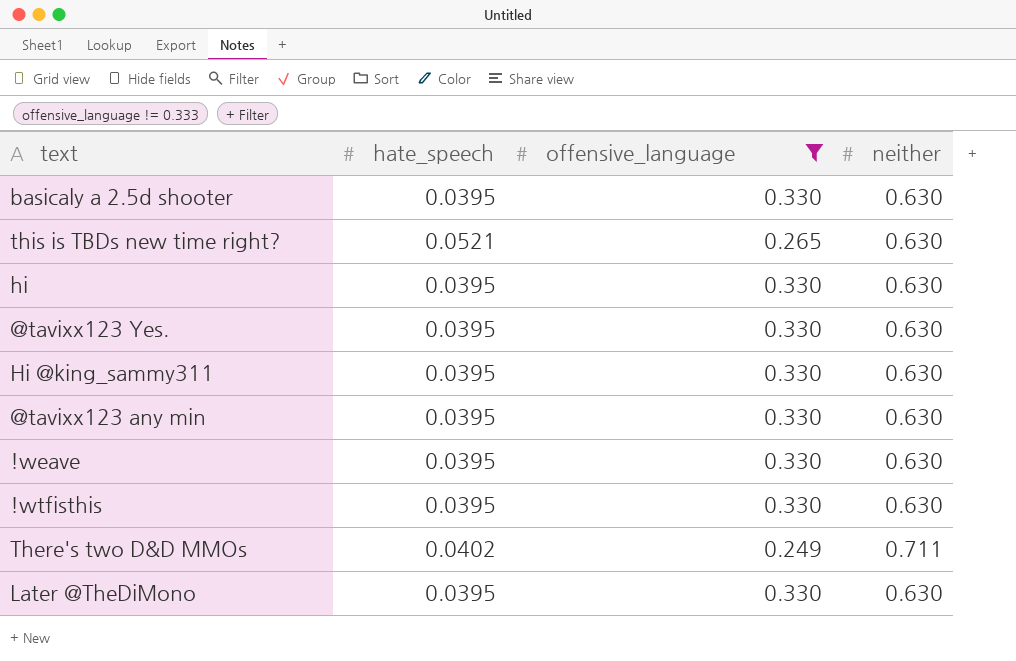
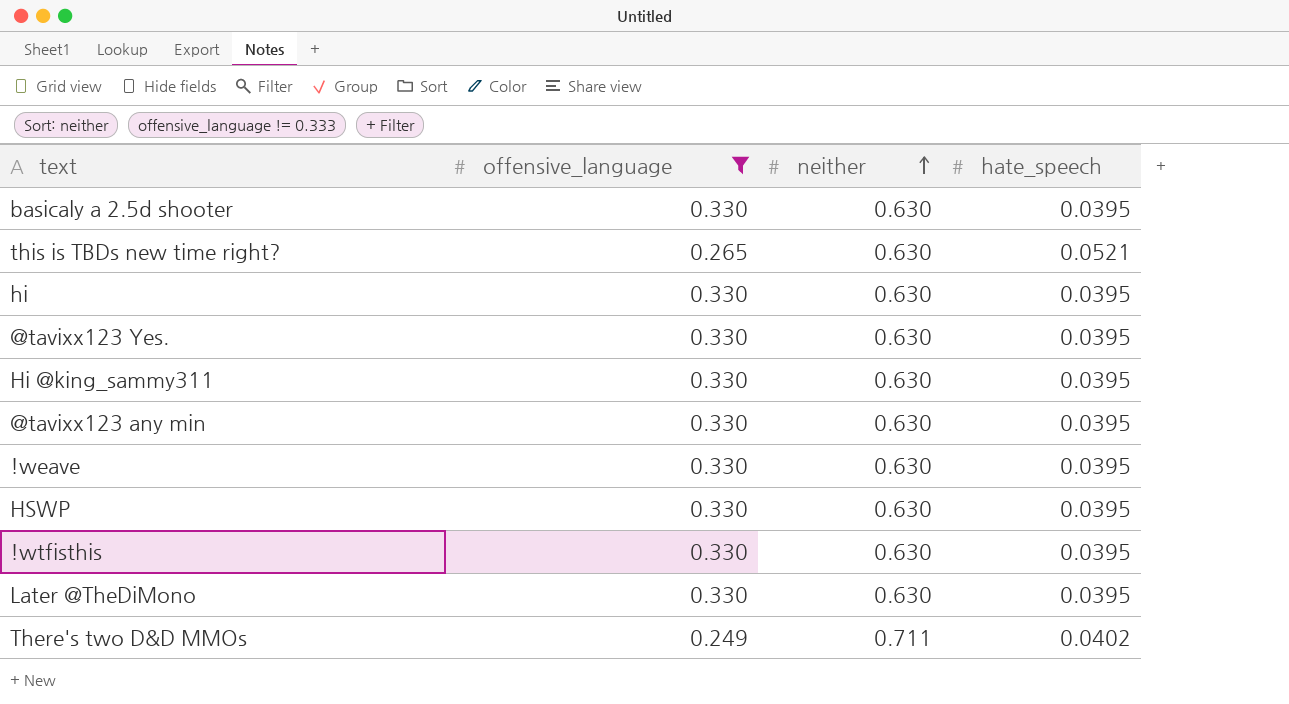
row order: none -> neither ascending
column hate_speech | position: 2 -> 4
row HSWP: none -> 0.330 | 0.630 | 0.0395

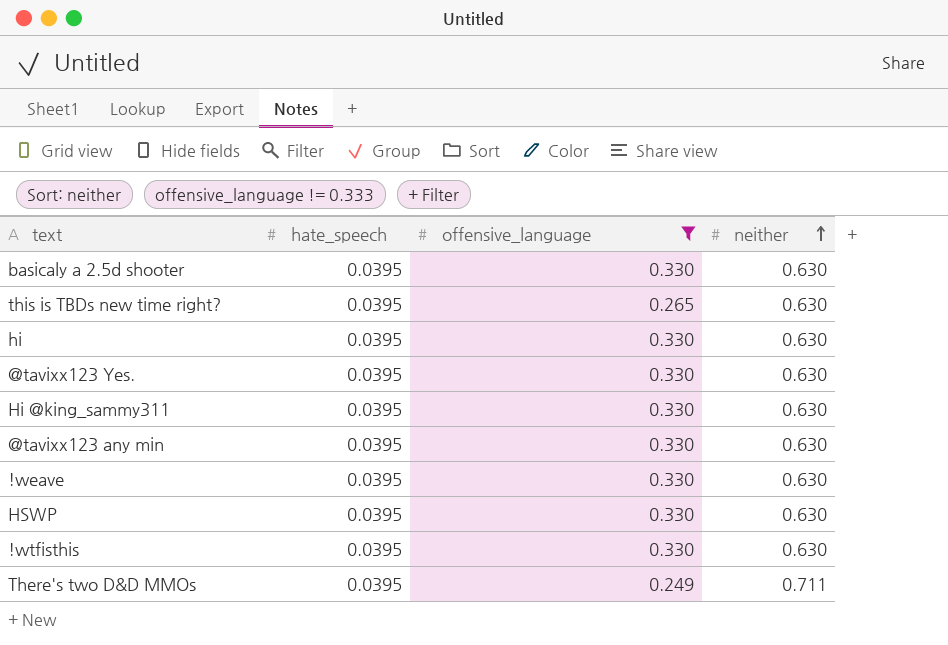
column hate_speech | position: 4 -> 2
row Later @TheDiMono: 0.330 | 0.630 | 0.0395 -> none
this is TBDs new time right? | hate_speech: 0.0521 -> 0.0395
There's two D&D MMOs | hate_speech: 0.0402 -> 0.0395

